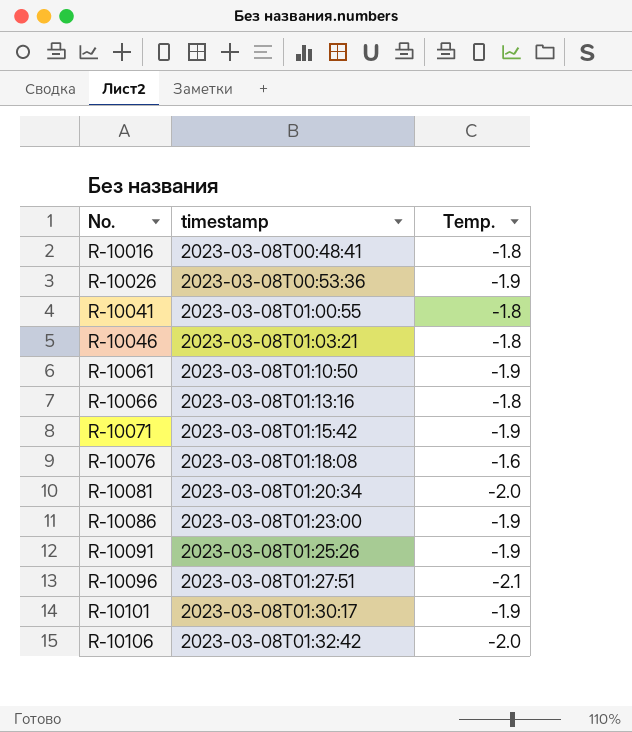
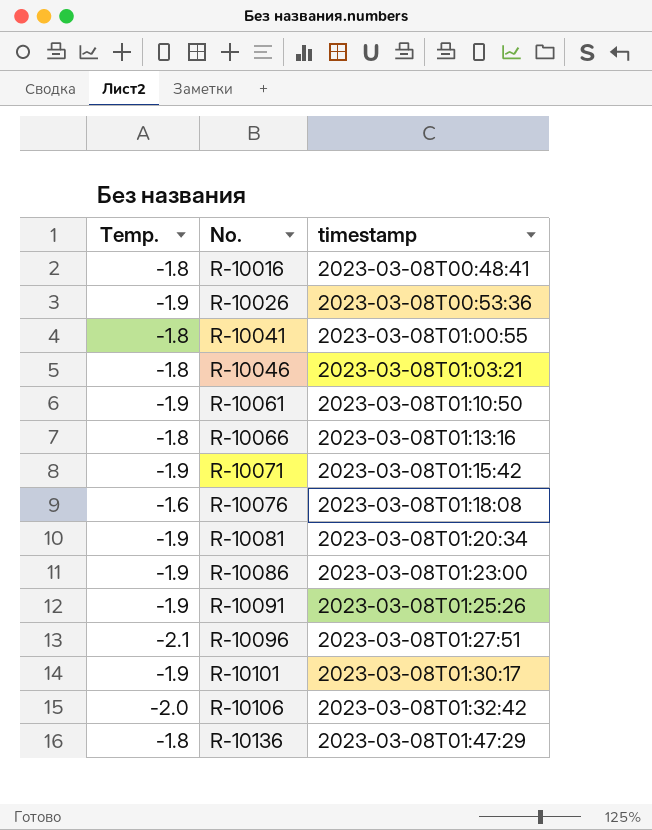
column Temp. | position: 3 -> 1
R-10081 | Temp.: -2.0 -> -1.9
row R-10136: none -> -1.8 | 2023-03-08T01:47:29

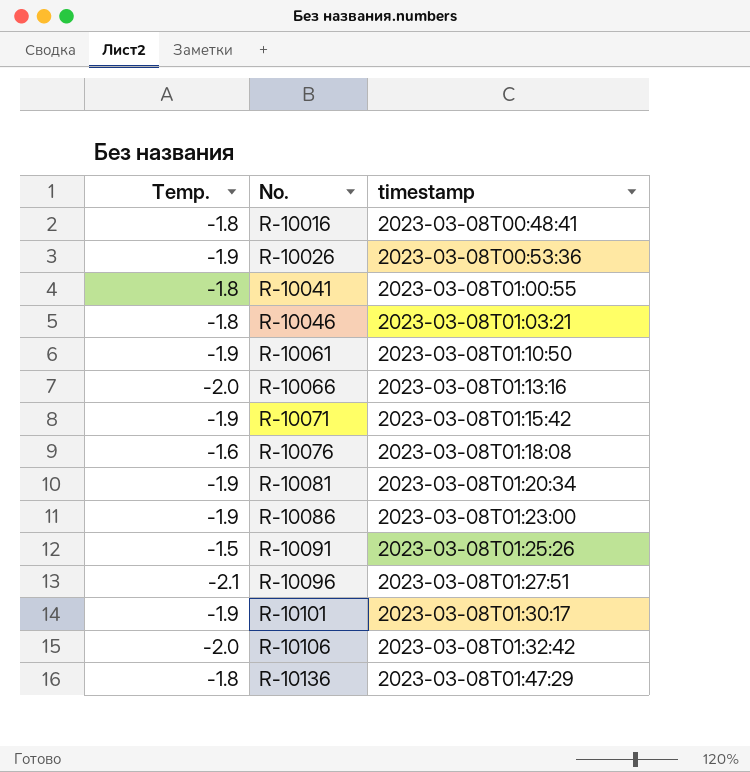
R-10066 | Temp.: -1.8 -> -2.0
R-10091 | Temp.: -1.9 -> -1.5

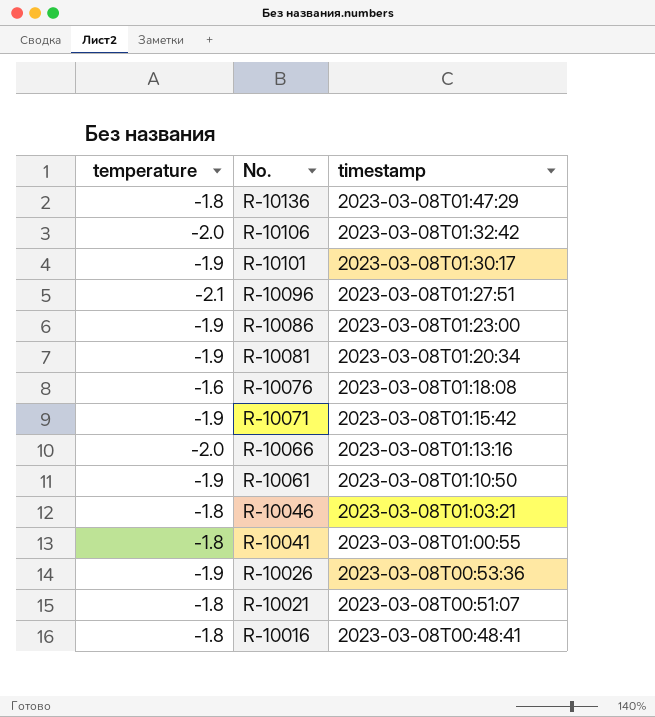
row order: No. ascending -> No. descending
column name: Temp. -> temperature
row R-10091: -1.5 | 2023-03-08T01:25:26 -> none
row R-10021: none -> -1.8 | 2023-03-08T00:51:07

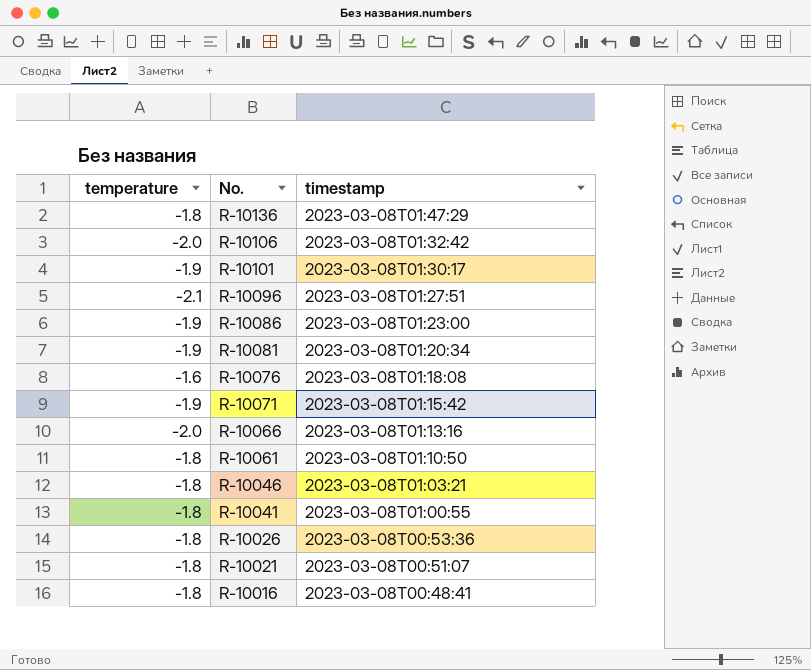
R-10061 | temperature: -1.9 -> -1.8
R-10026 | temperature: -1.9 -> -1.8

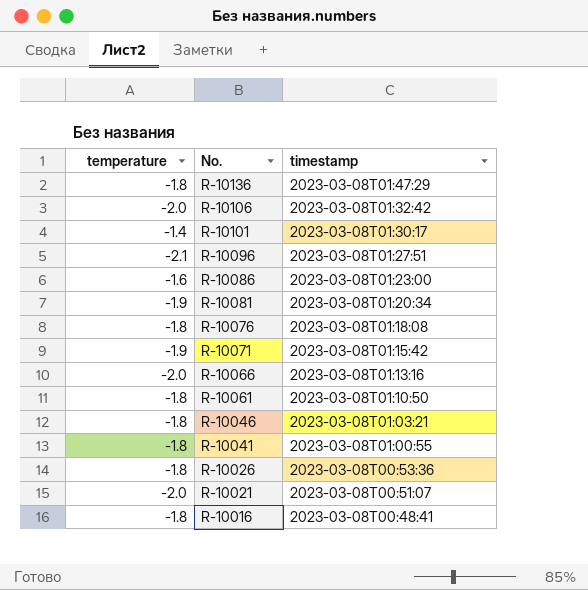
R-10101 | temperature: -1.9 -> -1.4
R-10086 | temperature: -1.9 -> -1.6
R-10076 | temperature: -1.6 -> -1.8
R-10021 | temperature: -1.8 -> -2.0

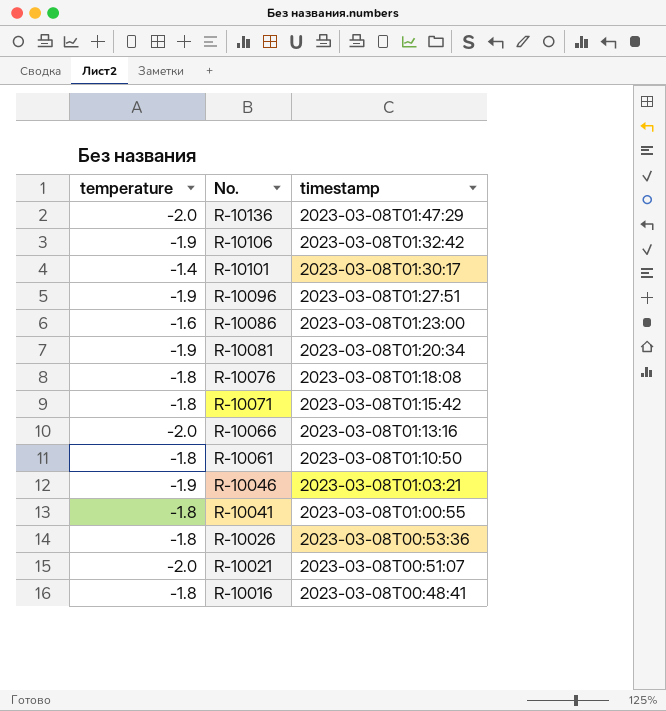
R-10136 | temperature: -1.8 -> -2.0
R-10106 | temperature: -2.0 -> -1.9
R-10096 | temperature: -2.1 -> -1.9
R-10071 | temperature: -1.9 -> -1.8
R-10046 | temperature: -1.8 -> -1.9

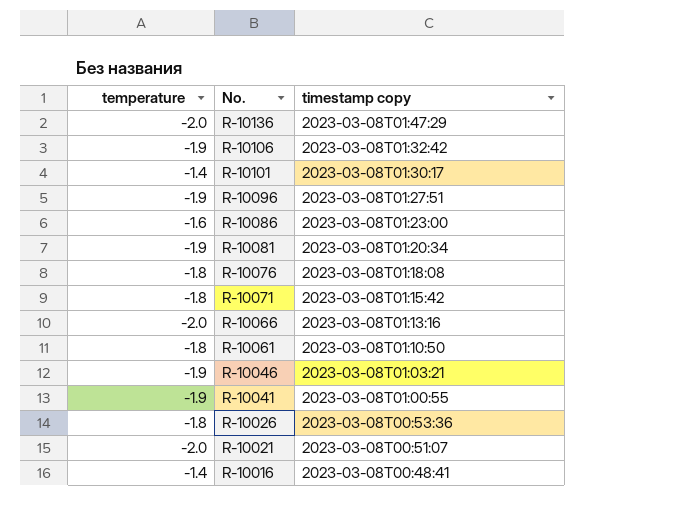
column name: timestamp -> timestamp copy
R-10041 | temperature: -1.8 -> -1.9
R-10016 | temperature: -1.8 -> -1.4

